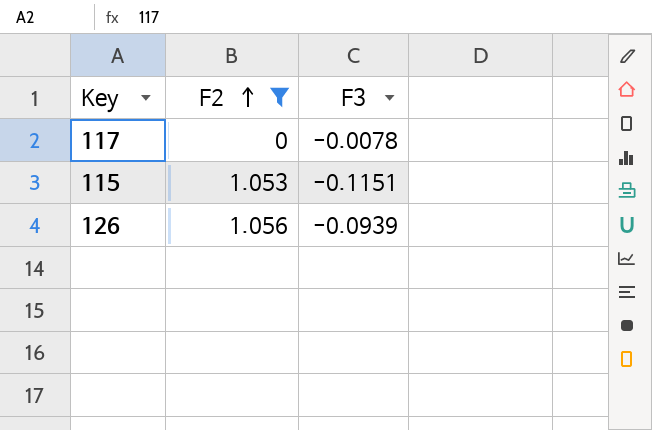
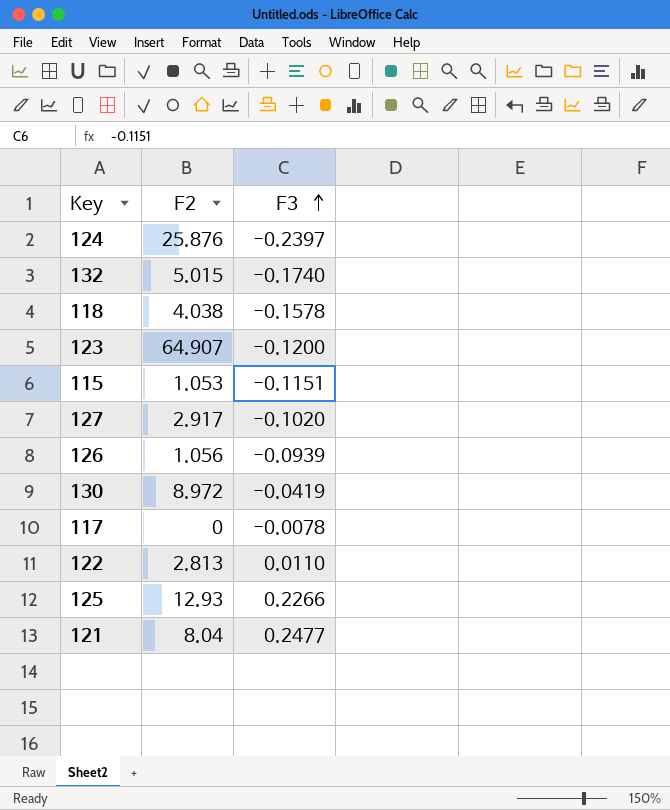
filter: F2 <= 1.056 -> none
row order: F2 ascending -> F3 ascending

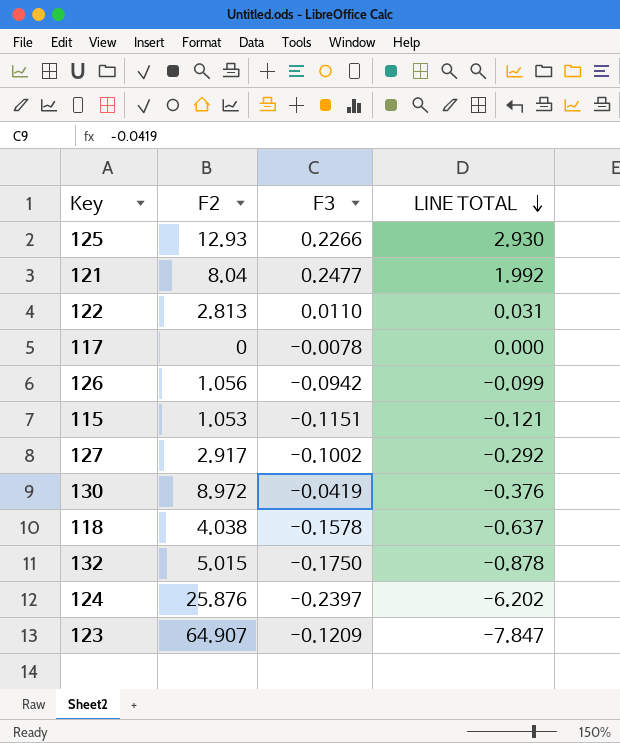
row order: F3 ascending -> LINE TOTAL descending
column LINE TOTAL | formula: none -> [F2] * [F3]
126 | F3: -0.0939 -> -0.0942
127 | F3: -0.1020 -> -0.1002
132 | F3: -0.1740 -> -0.1750
123 | F3: -0.1200 -> -0.1209

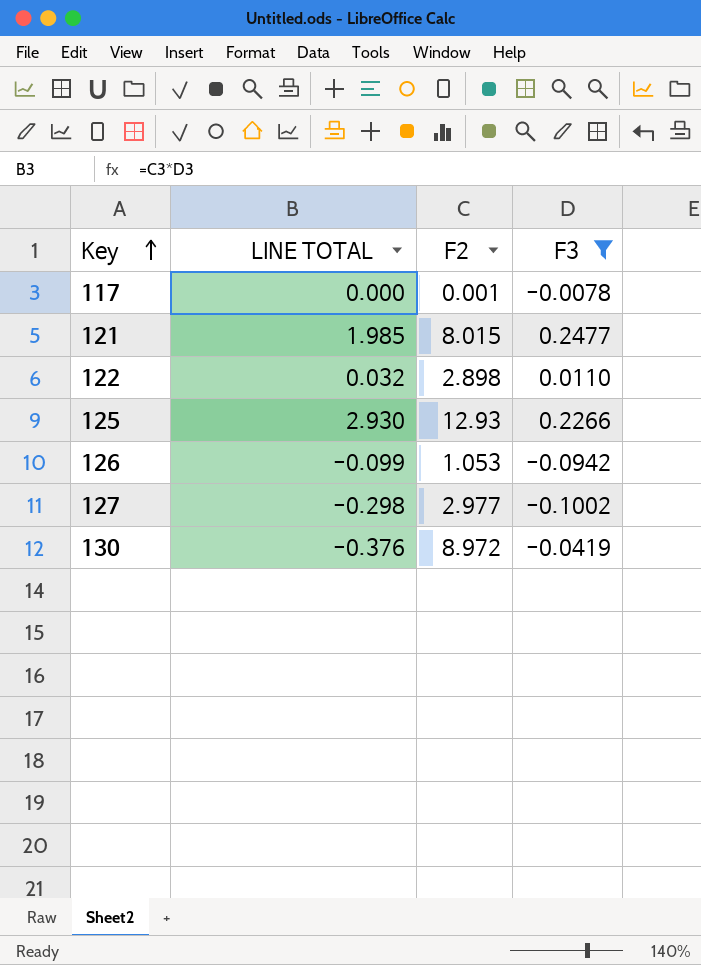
filter: none -> F3 >= -0.1002
row order: LINE TOTAL descending -> Key ascending
column LINE TOTAL | position: 4 -> 2
117 | F2: 0 -> 0.001
121 | LINE TOTAL: 1.992 -> 1.985
121 | F2: 8.04 -> 8.015
122 | LINE TOTAL: 0.031 -> 0.032
122 | F2: 2.813 -> 2.898
126 | F2: 1.056 -> 1.053
127 | LINE TOTAL: -0.292 -> -0.298
127 | F2: 2.917 -> 2.977

